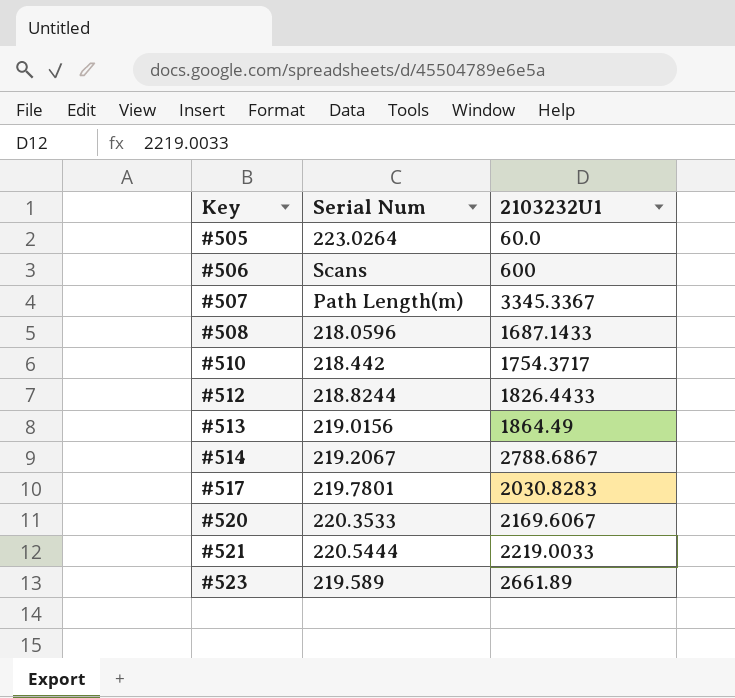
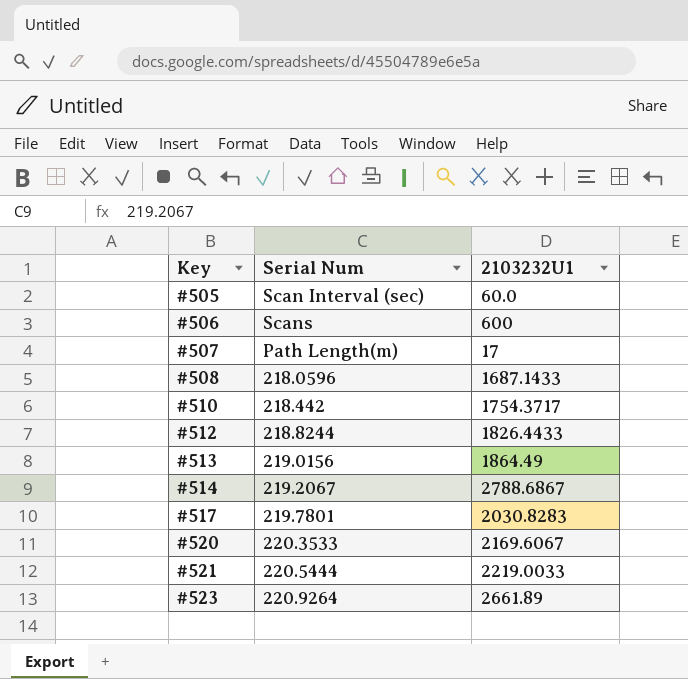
#505 | Serial Num: 223.0264 -> Scan Interval (sec)
#507 | 2103232U1: 3345.3367 -> 17
#523 | Serial Num: 219.589 -> 220.9264

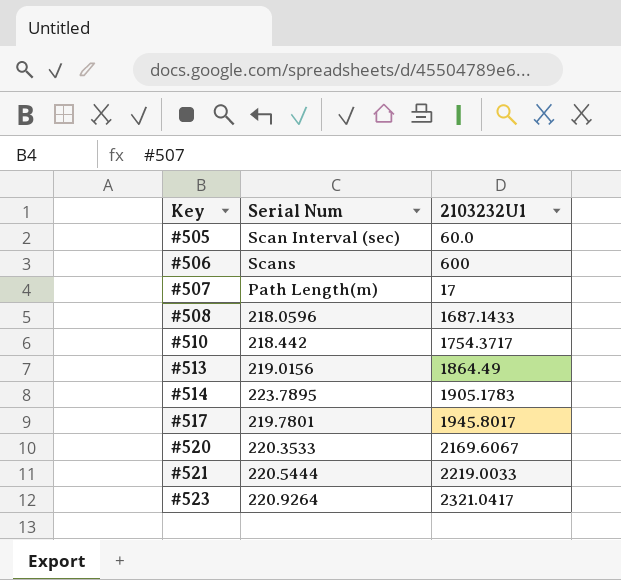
row #512: 218.8244 | 1826.4433 -> none
#514 | Serial Num: 219.2067 -> 223.7895
#514 | 2103232U1: 2788.6867 -> 1905.1783
#517 | 2103232U1: 2030.8283 -> 1945.8017
#523 | 2103232U1: 2661.89 -> 2321.0417

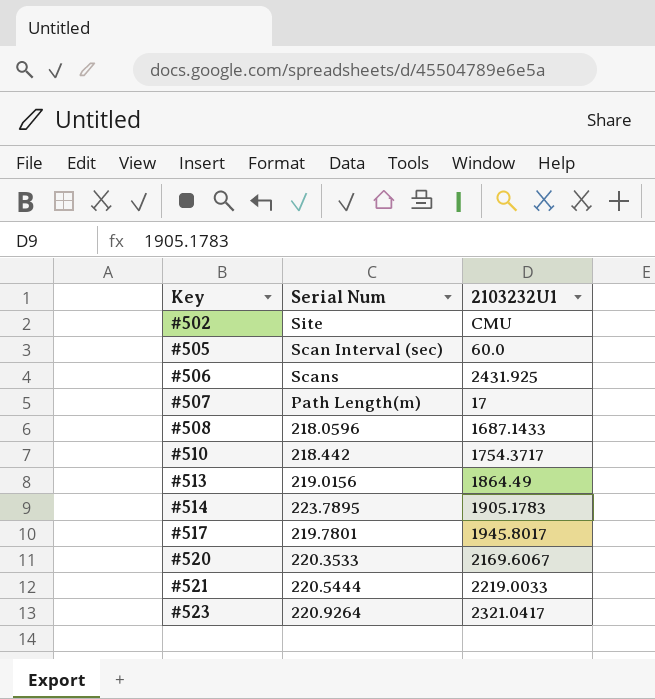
row #502: none -> Site | CMU
#506 | 2103232U1: 600 -> 2431.925

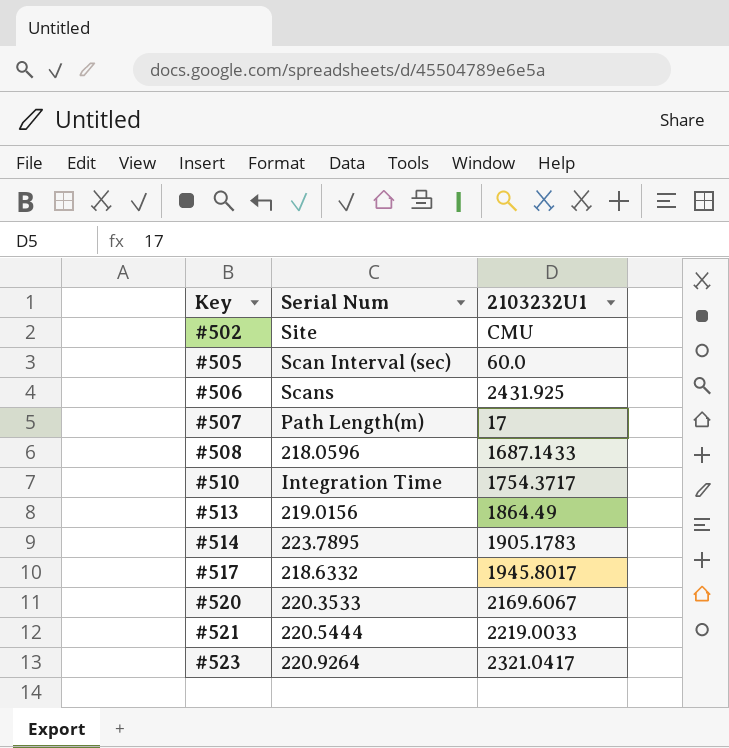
#510 | Serial Num: 218.442 -> Integration Time
#517 | Serial Num: 219.7801 -> 218.6332

